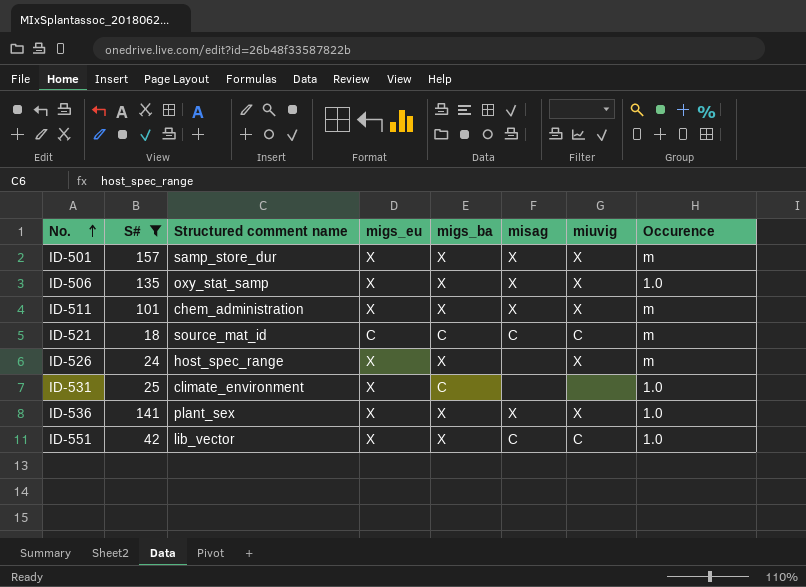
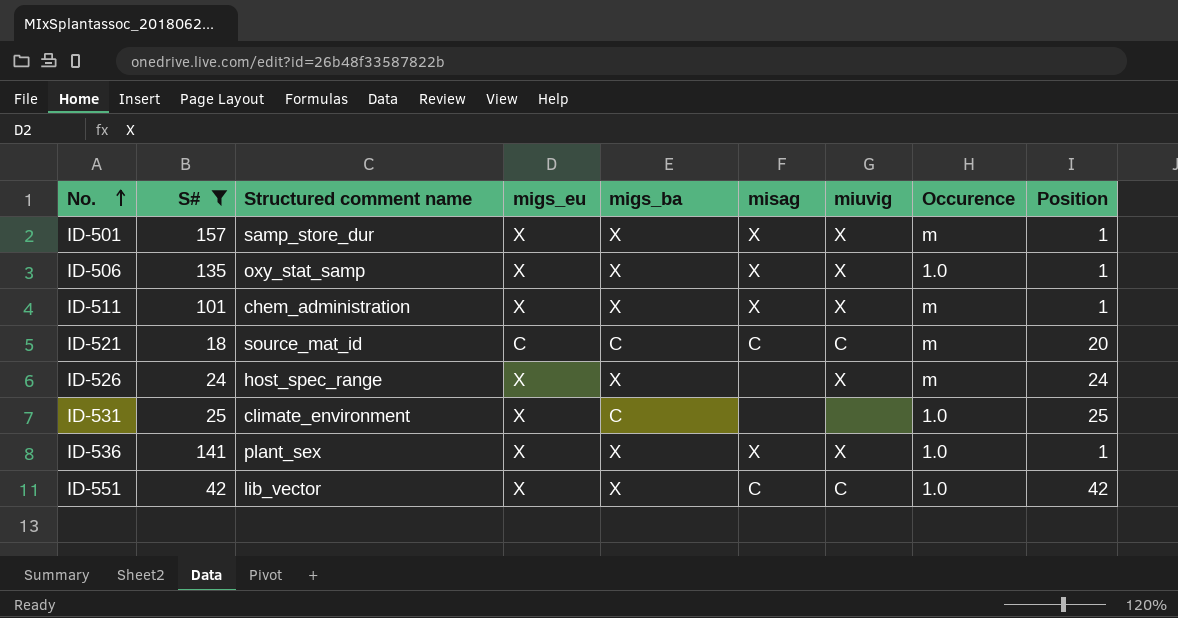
column Position | position: none -> 9

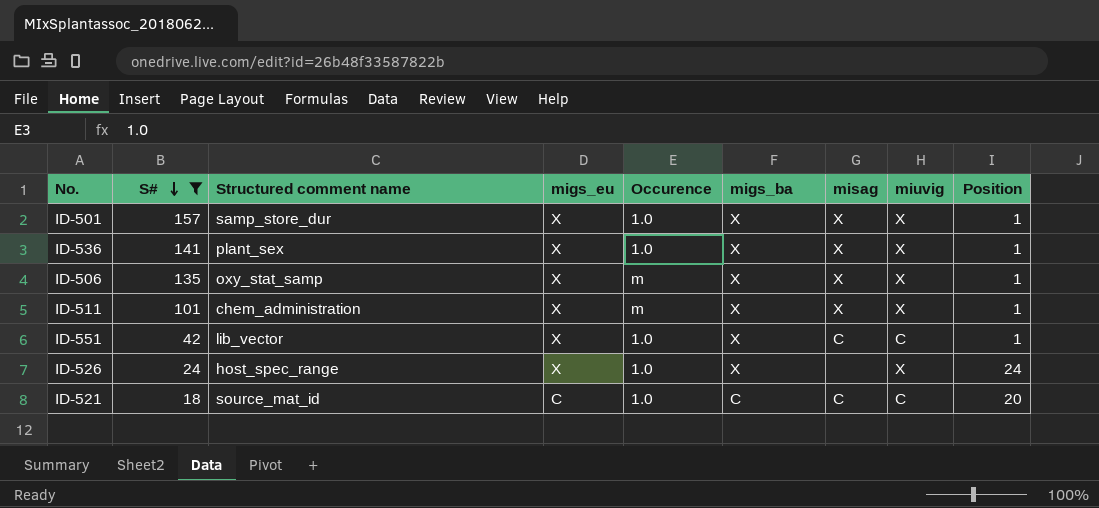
row order: No. ascending -> S# descending
column Occurence | position: 8 -> 5
row ID-531: 25 | climate_environment | X | C | none | none | 1.0 | 25 -> none
ID-501 | Occurence: m -> 1.0
ID-506 | Occurence: 1.0 -> m
ID-551 | Position: 42 -> 1
ID-526 | Occurence: m -> 1.0
ID-521 | Occurence: m -> 1.0

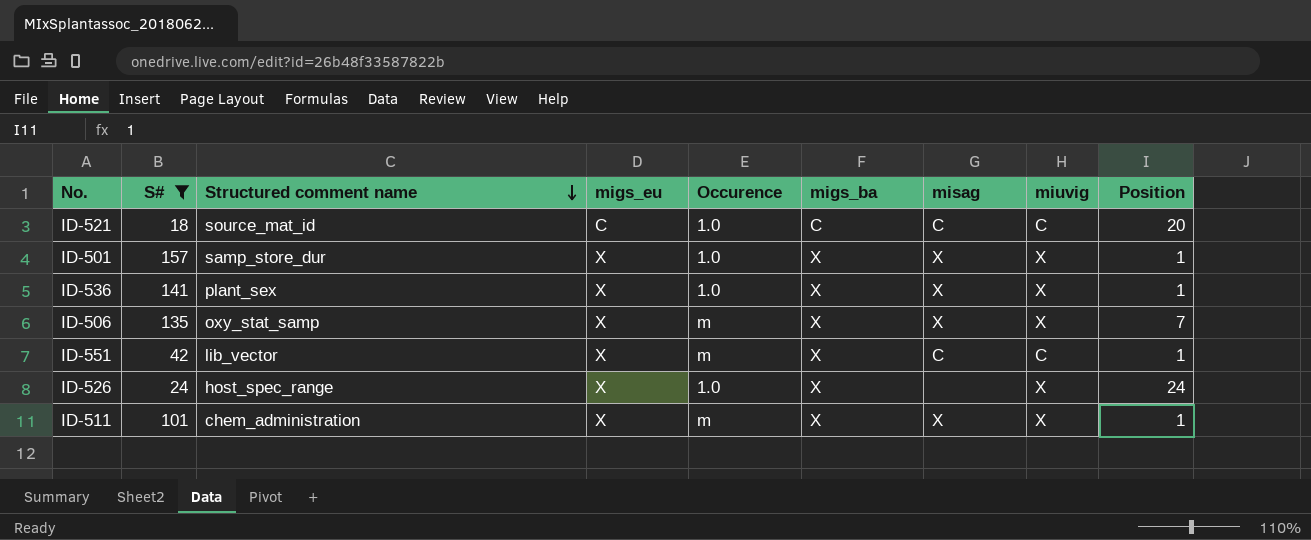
row order: S# descending -> Structured comment name descending
ID-506 | Position: 1 -> 7
ID-551 | Occurence: 1.0 -> m

